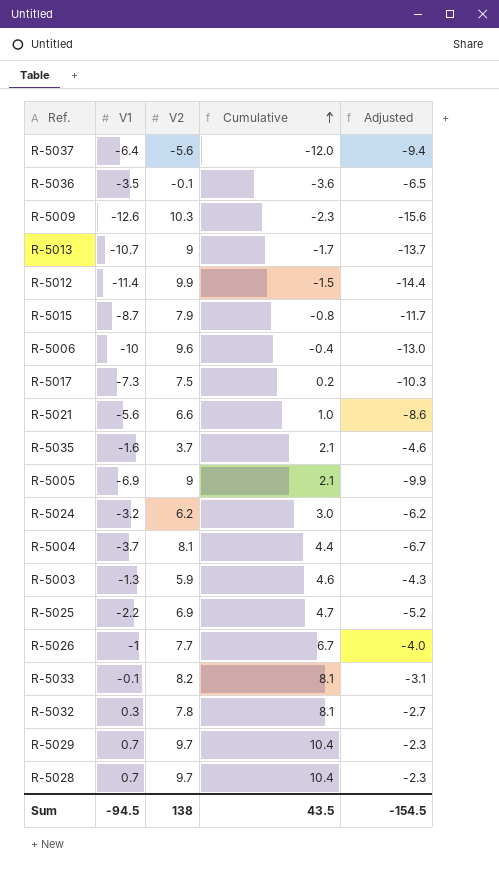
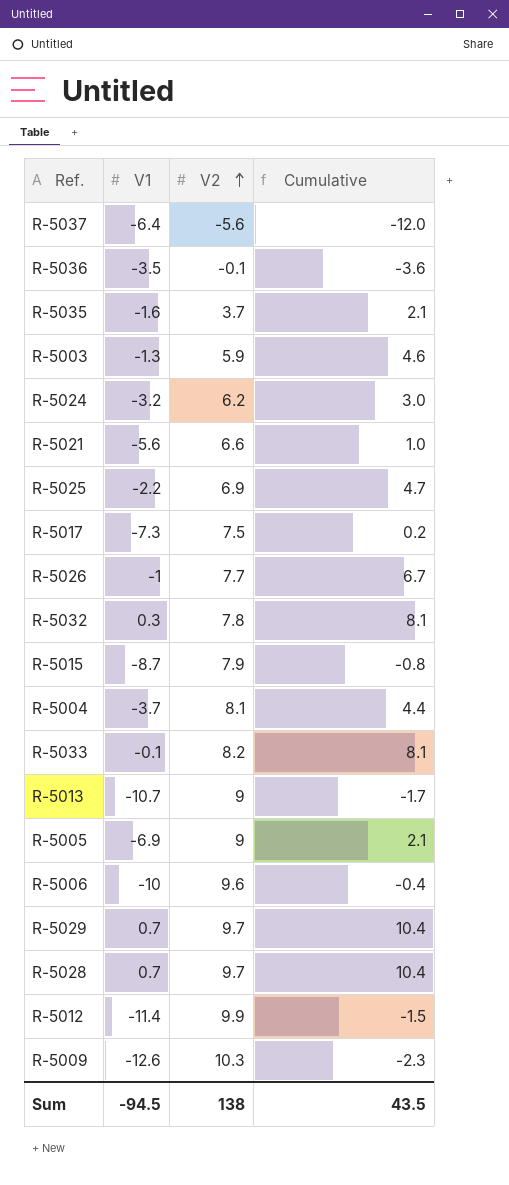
row order: Cumulative ascending -> V2 ascending
column Adjusted | formula: [V1] - 3 -> none

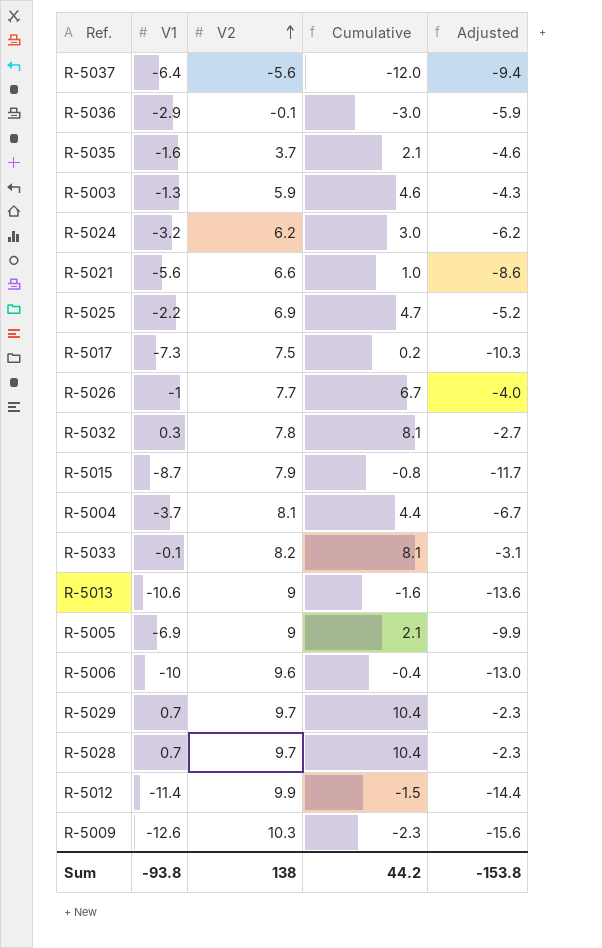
column Adjusted | formula: none -> [V1] - 3
R-5036 | V1: -3.5 -> -2.9
R-5036 | Cumulative: -3.6 -> -3.0
R-5013 | V1: -10.7 -> -10.6
R-5013 | Cumulative: -1.7 -> -1.6
Sum | V1: -94.5 -> -93.8
Sum | Cumulative: 43.5 -> 44.2

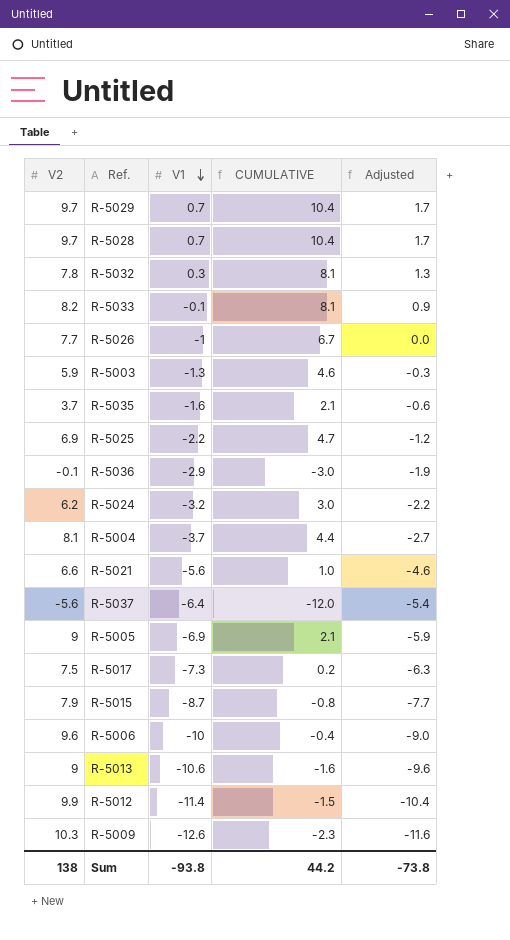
row order: V2 ascending -> V1 descending
column V2 | position: 3 -> 1
column name: Cumulative -> CUMULATIVE
column Adjusted | formula: [V1] - 3 -> [V1] + 1
Sum | Adjusted: -153.8 -> -73.8

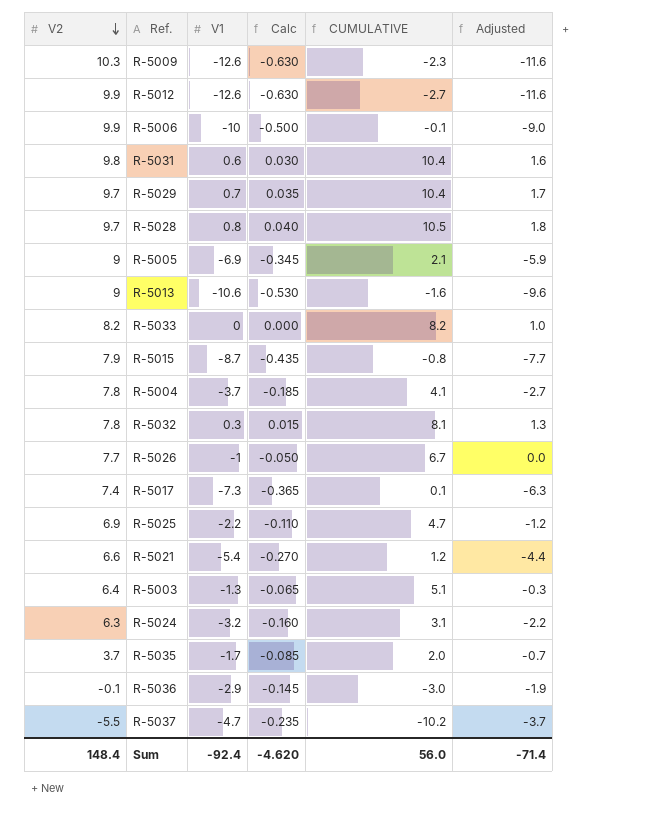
row order: V1 descending -> V2 descending
column Calc | formula: none -> [V1] * 0.05
R-5012 | V1: -11.4 -> -12.6
R-5012 | CUMULATIVE: -1.5 -> -2.7
R-5012 | Adjusted: -10.4 -> -11.6
R-5006 | V2: 9.6 -> 9.9
R-5006 | CUMULATIVE: -0.4 -> -0.1
row R-5031: none -> 9.8 | 0.6 | 0.030 | 10.4 | 1.6
R-5028 | V1: 0.7 -> 0.8
R-5028 | CUMULATIVE: 10.4 -> 10.5
R-5028 | Adjusted: 1.7 -> 1.8
R-5033 | V1: -0.1 -> 0
R-5033 | CUMULATIVE: 8.1 -> 8.2
R-5033 | Adjusted: 0.9 -> 1.0
R-5004 | V2: 8.1 -> 7.8
R-5004 | CUMULATIVE: 4.4 -> 4.1
R-5017 | V2: 7.5 -> 7.4
R-5017 | CUMULATIVE: 0.2 -> 0.1
R-5021 | V1: -5.6 -> -5.4
R-5021 | CUMULATIVE: 1.0 -> 1.2
R-5021 | Adjusted: -4.6 -> -4.4
R-5003 | V2: 5.9 -> 6.4
R-5003 | CUMULATIVE: 4.6 -> 5.1
R-5024 | V2: 6.2 -> 6.3
R-5024 | CUMULATIVE: 3.0 -> 3.1
R-5035 | V1: -1.6 -> -1.7
R-5035 | CUMULATIVE: 2.1 -> 2.0
R-5035 | Adjusted: -0.6 -> -0.7
R-5037 | V2: -5.6 -> -5.5
R-5037 | V1: -6.4 -> -4.7
R-5037 | CUMULATIVE: -12.0 -> -10.2
R-5037 | Adjusted: -5.4 -> -3.7
Sum | V2: 138 -> 148.4
Sum | V1: -93.8 -> -92.4
Sum | CUMULATIVE: 44.2 -> 56.0
Sum | Adjusted: -73.8 -> -71.4

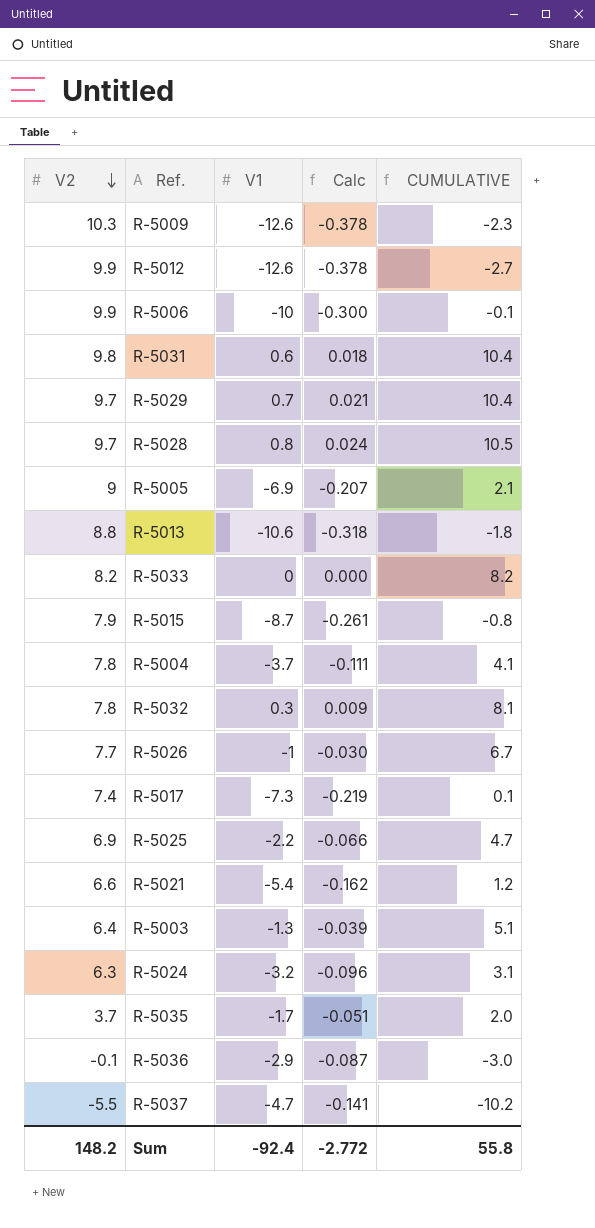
column Adjusted | formula: [V1] + 1 -> none
column Calc | formula: [V1] * 0.05 -> [V1] * 0.03
R-5013 | V2: 9 -> 8.8
R-5013 | CUMULATIVE: -1.6 -> -1.8
Sum | V2: 148.4 -> 148.2
Sum | Calc: -4.620 -> -2.772
Sum | CUMULATIVE: 56.0 -> 55.8

